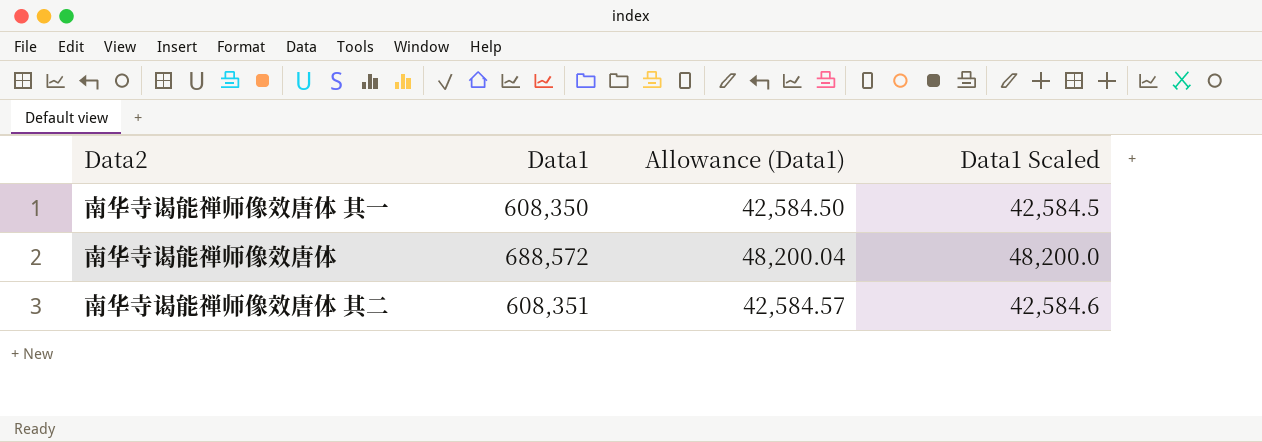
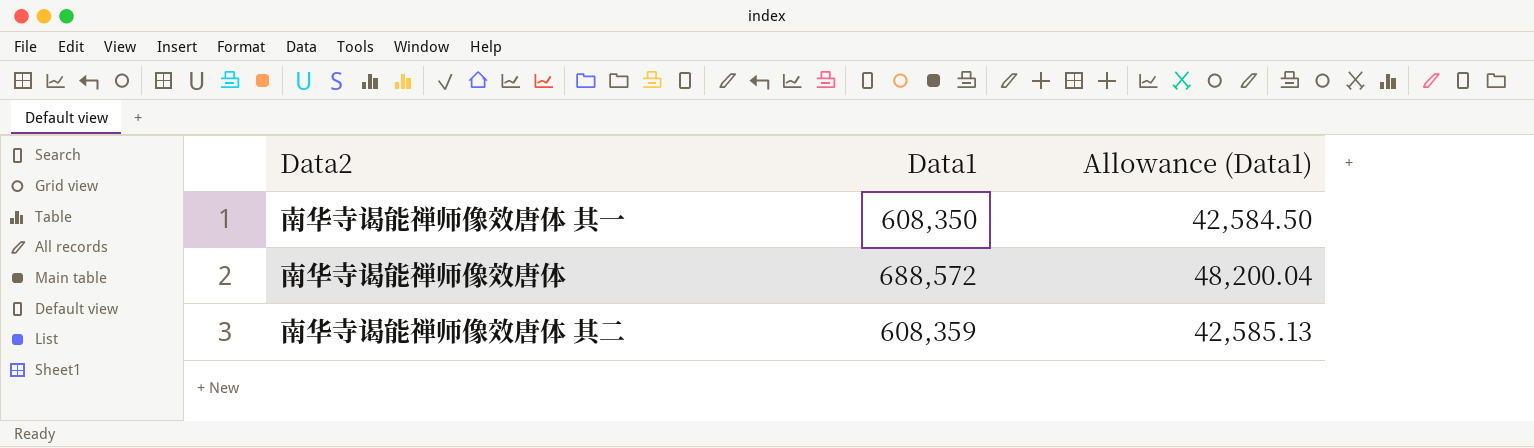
column Data1 Scaled | formula: [Data1] * 0.07 -> none
南华寺谒能禅师像效唐体 其二 | Data1: 608,351 -> 608,359
南华寺谒能禅师像效唐体 其二 | Allowance (Data1): 42,584.57 -> 42,585.13

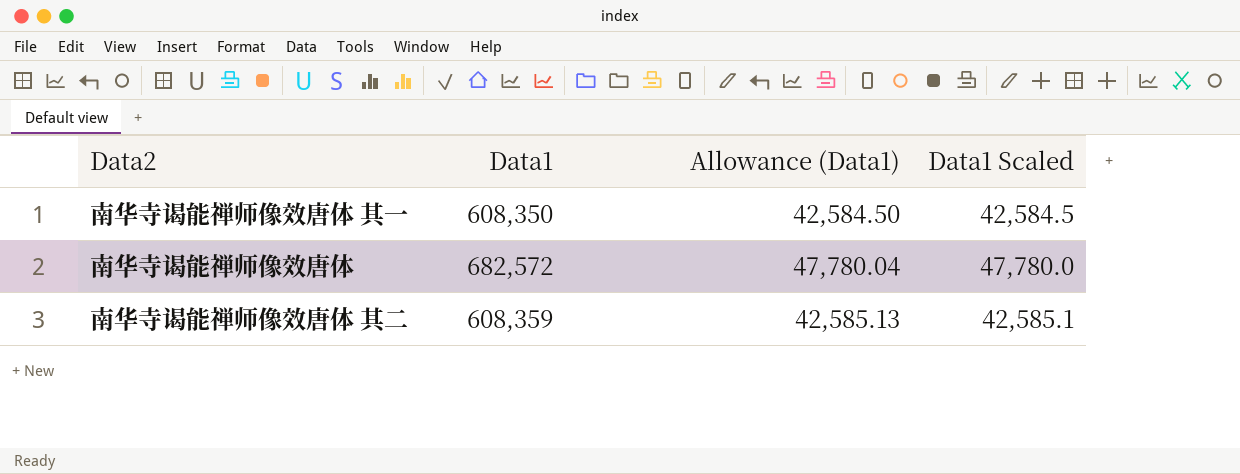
column Data1 Scaled | formula: none -> [Data1] * 0.07
南华寺谒能禅师像效唐体 | Data1: 688,572 -> 682,572
南华寺谒能禅师像效唐体 | Allowance (Data1): 48,200.04 -> 47,780.04

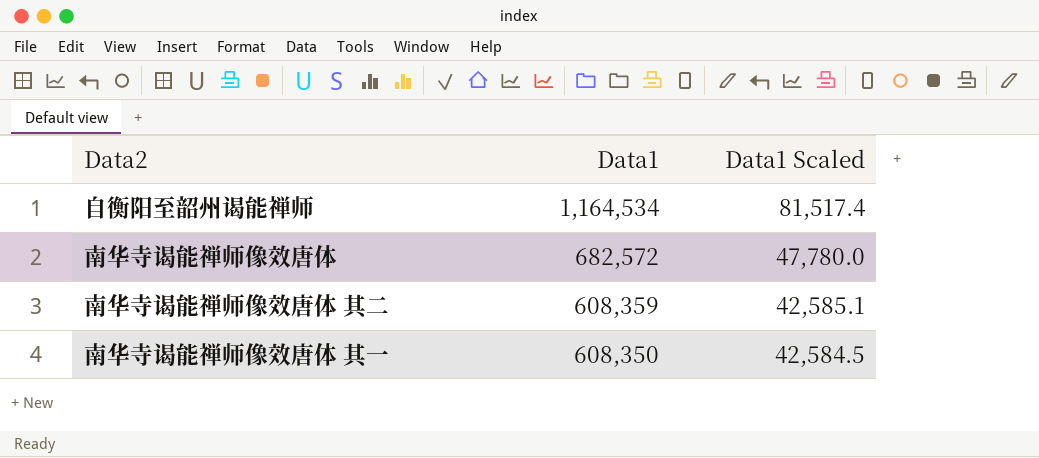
row order: none -> Data1 descending
column Allowance (Data1) | formula: [Data1] * 0.07 -> none
row 自衡阳至韶州谒能禅师: none -> 1,164,534 | 81,517.4

